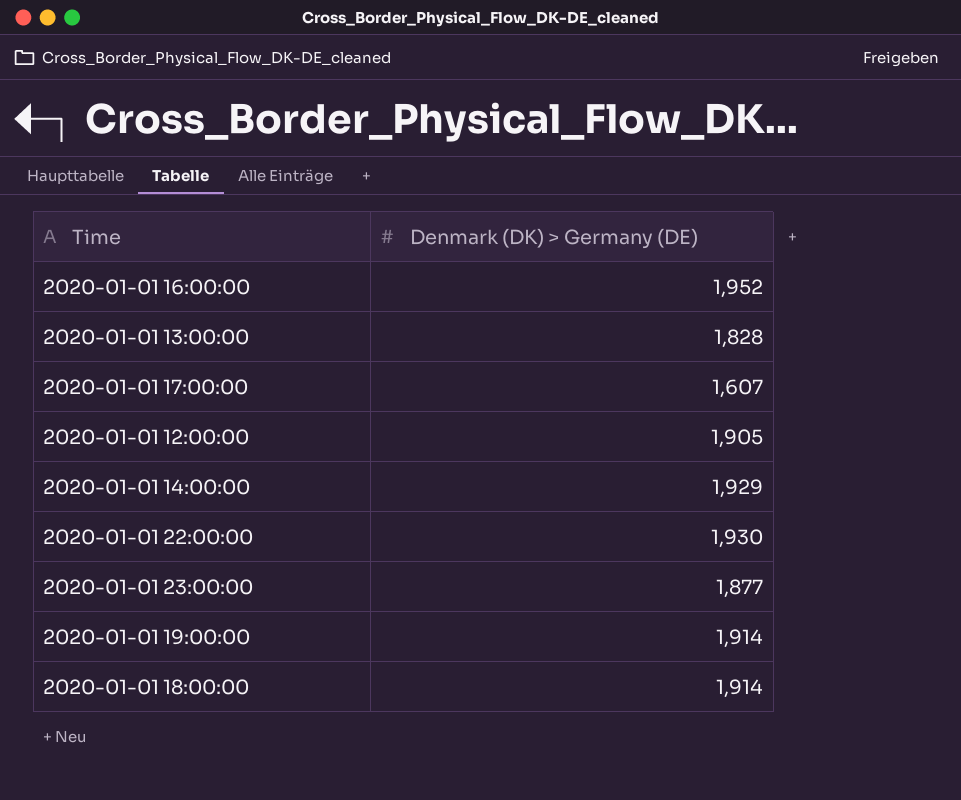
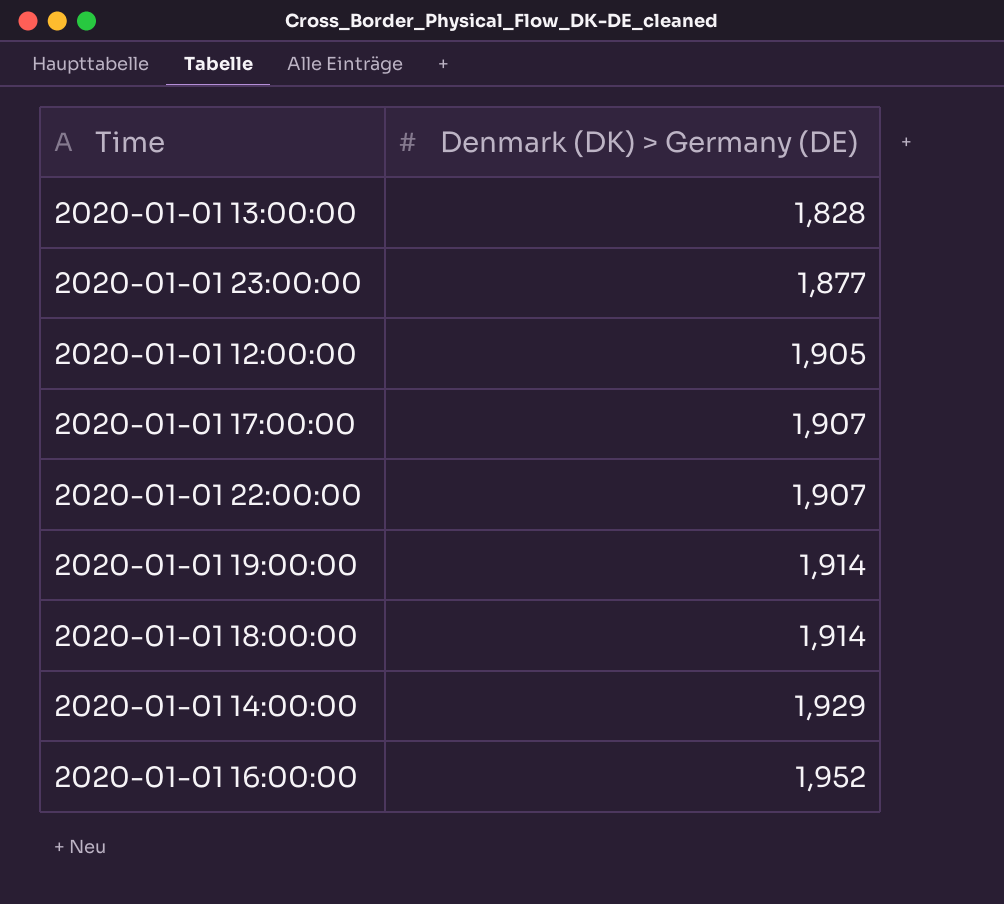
row order: none -> Denmark (DK) > Germany (DE) ascending
2020-01-01 17:00:00 | Denmark (DK) > Germany (DE): 1,607 -> 1,907
2020-01-01 22:00:00 | Denmark (DK) > Germany (DE): 1,930 -> 1,907

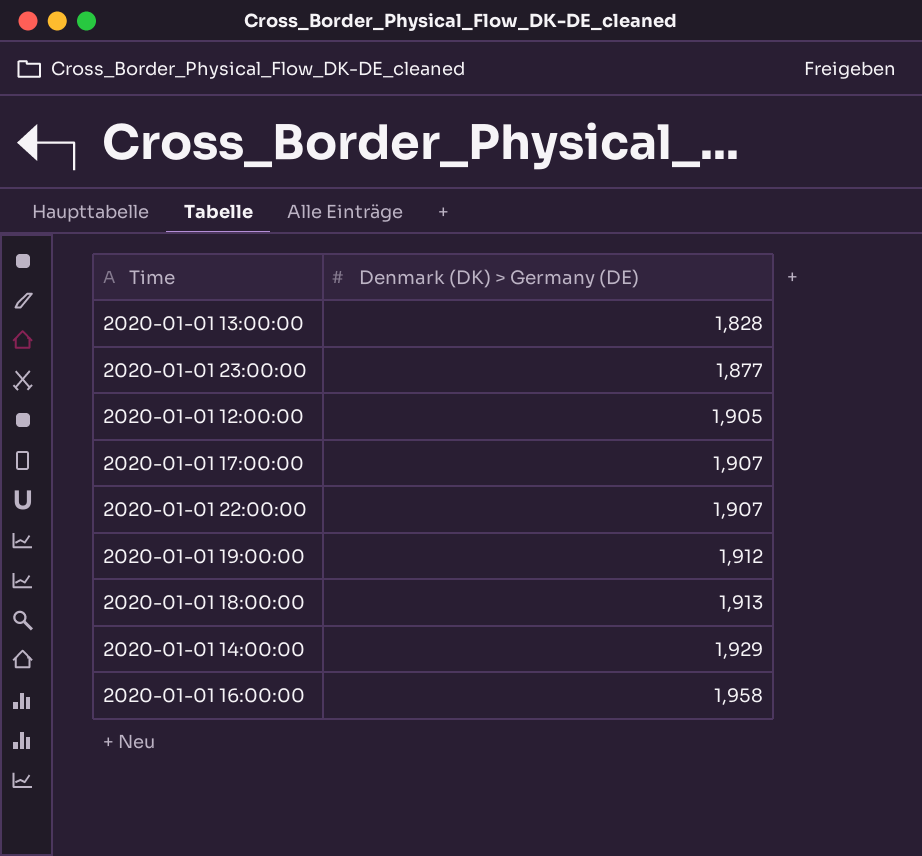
2020-01-01 19:00:00 | Denmark (DK) > Germany (DE): 1,914 -> 1,912
2020-01-01 18:00:00 | Denmark (DK) > Germany (DE): 1,914 -> 1,913
2020-01-01 16:00:00 | Denmark (DK) > Germany (DE): 1,952 -> 1,958

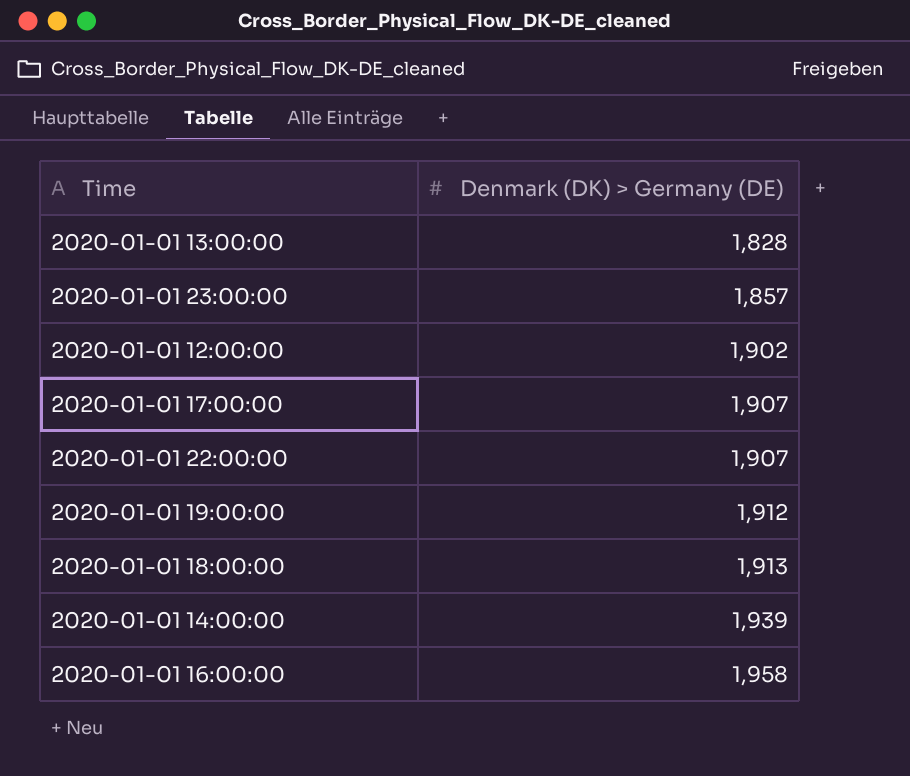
2020-01-01 23:00:00 | Denmark (DK) > Germany (DE): 1,877 -> 1,857
2020-01-01 12:00:00 | Denmark (DK) > Germany (DE): 1,905 -> 1,902
2020-01-01 14:00:00 | Denmark (DK) > Germany (DE): 1,929 -> 1,939

